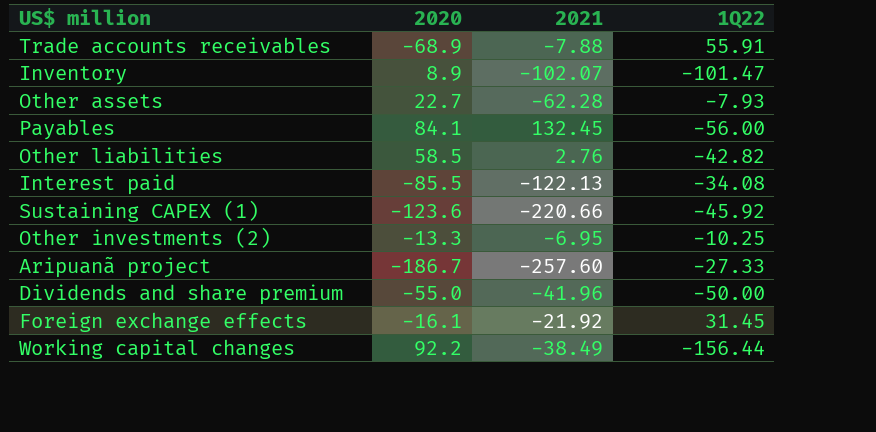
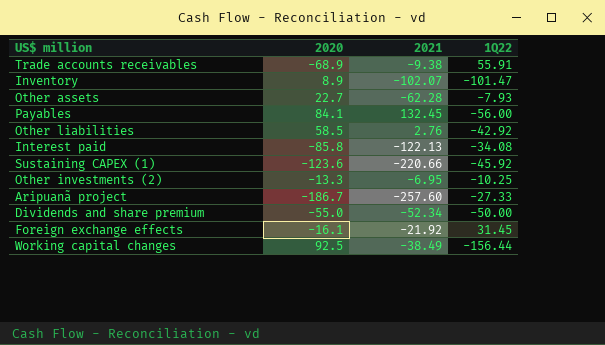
Trade accounts receivables | 2021: -7.88 -> -9.38
Other liabilities | 1Q22: -42.82 -> -42.92
Interest paid | 2020: -85.5 -> -85.8
Dividends and share premium | 2021: -41.96 -> -52.34
Working capital changes | 2020: 92.2 -> 92.5

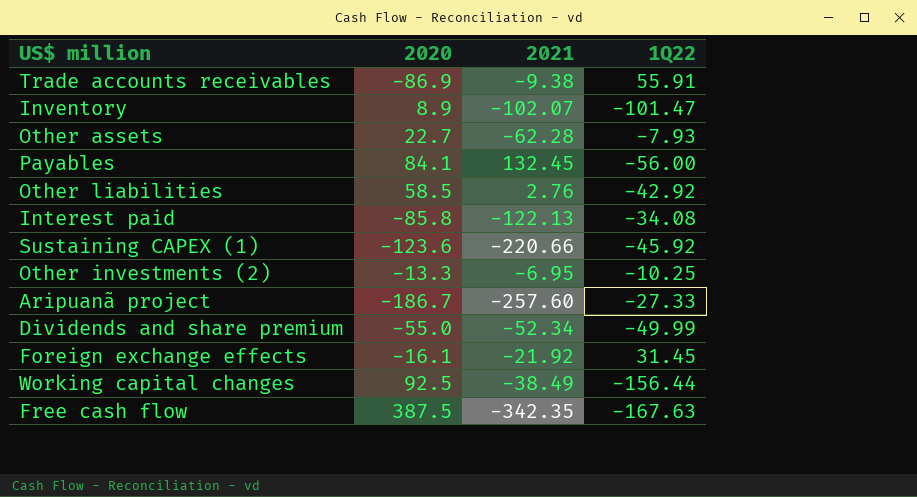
Trade accounts receivables | 2020: -68.9 -> -86.9
Dividends and share premium | 1Q22: -50.00 -> -49.99
row Free cash flow: none -> 387.5 | -342.35 | -167.63

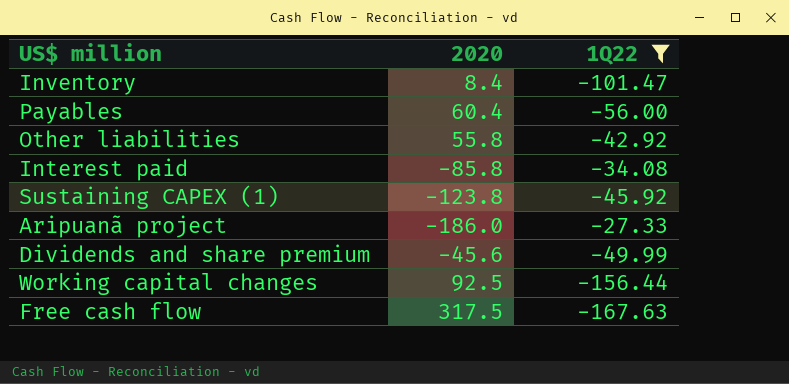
filter: none -> 1Q22 <= -27.33
column 2021 | position: 3 -> none
Inventory | 2020: 8.9 -> 8.4
Payables | 2020: 84.1 -> 60.4
Other liabilities | 2020: 58.5 -> 55.8
Sustaining CAPEX (1) | 2020: -123.6 -> -123.8
Aripuanã project | 2020: -186.7 -> -186.0
Dividends and share premium | 2020: -55.0 -> -45.6
Free cash flow | 2020: 387.5 -> 317.5

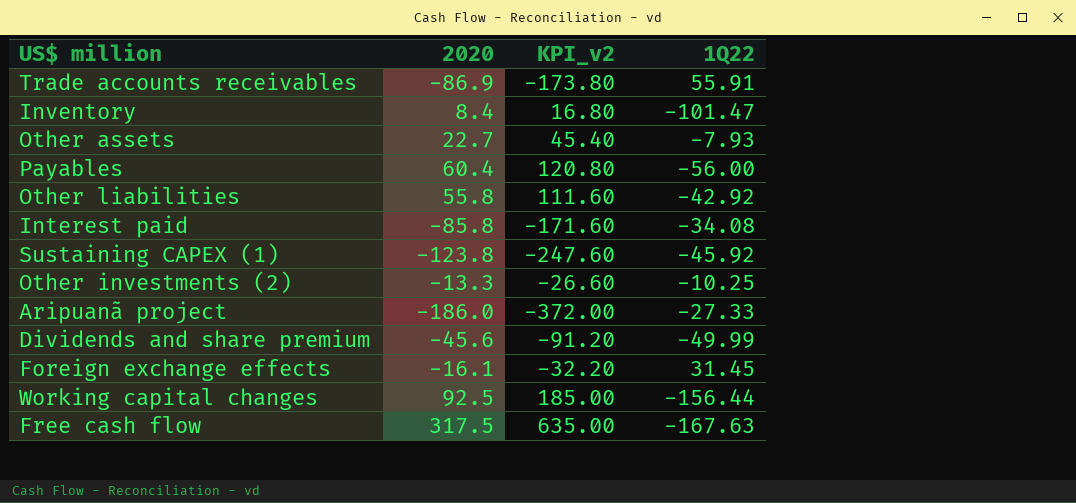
filter: 1Q22 <= -27.33 -> none
column KPI_v2 | formula: none -> [2020] * 2

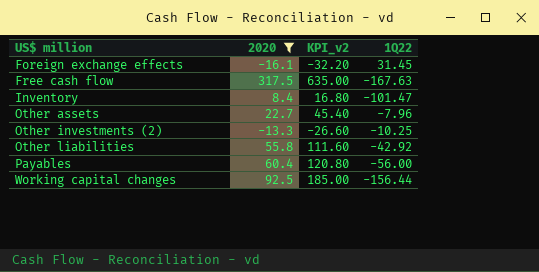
filter: none -> 2020 >= -16.1
row order: none -> US$ million ascending
Other assets | 1Q22: -7.93 -> -7.96

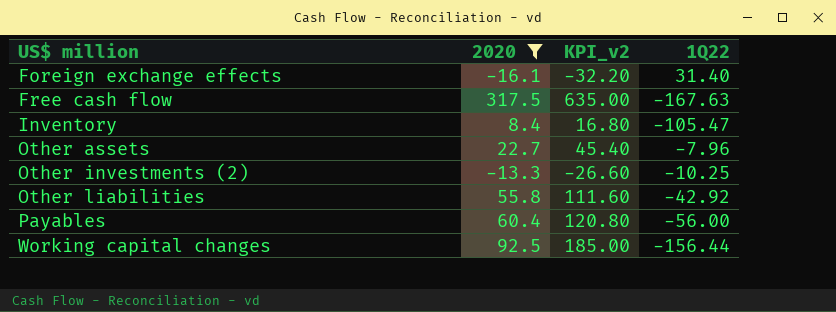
Foreign exchange effects | 1Q22: 31.45 -> 31.40
Inventory | 1Q22: -101.47 -> -105.47

